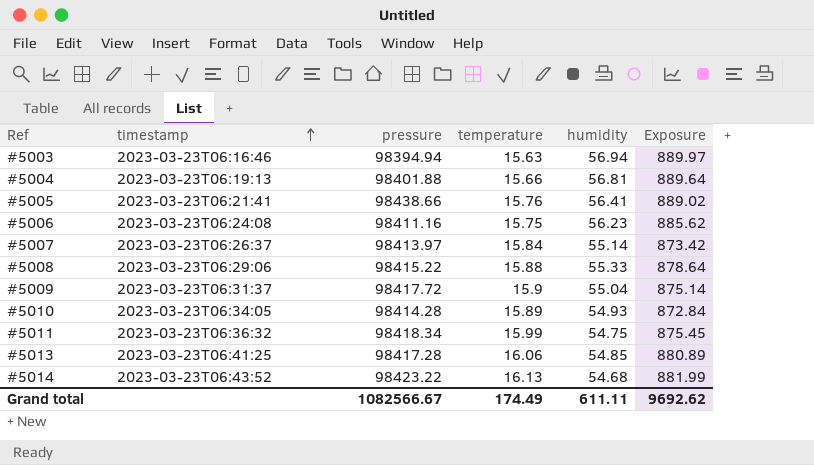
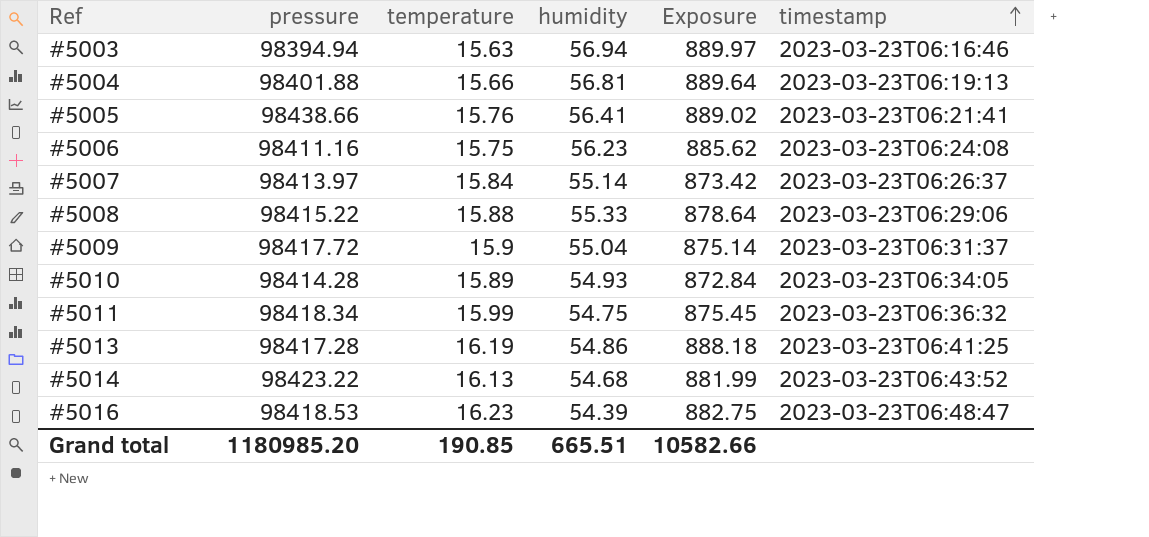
column timestamp | position: 2 -> 6
#5013 | temperature: 16.06 -> 16.19
#5013 | humidity: 54.85 -> 54.86
#5013 | Exposure: 880.89 -> 888.18
row #5016: none -> 98418.53 | 16.23 | 54.39 | 882.75 | 2023-03-23T06:48:47
Grand total | pressure: 1082566.67 -> 1180985.20
Grand total | temperature: 174.49 -> 190.85
Grand total | humidity: 611.11 -> 665.51
Grand total | Exposure: 9692.62 -> 10582.66

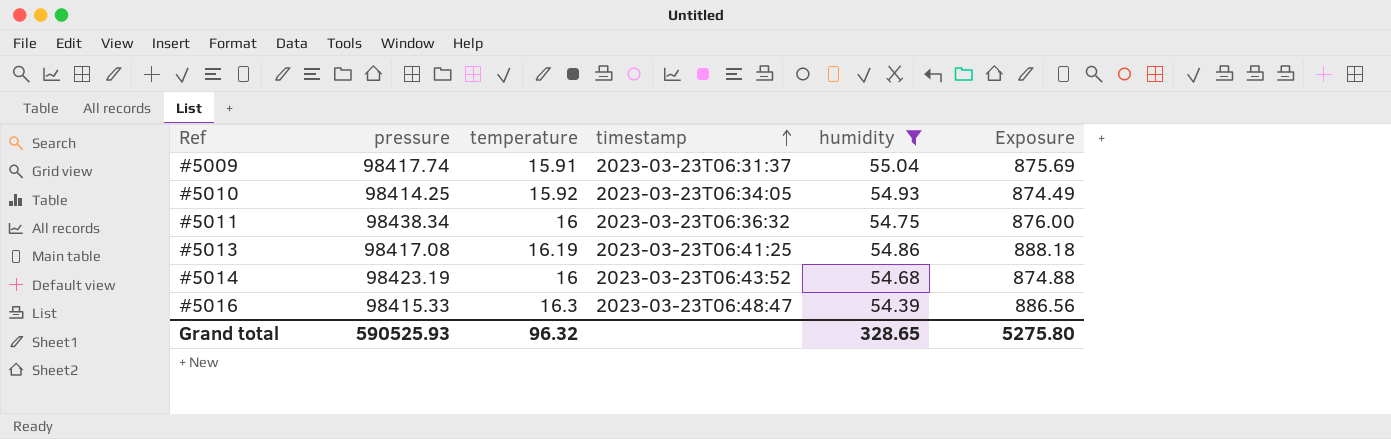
filter: none -> humidity <= 55.04
column timestamp | position: 6 -> 4
#5009 | pressure: 98417.72 -> 98417.74
#5009 | temperature: 15.9 -> 15.91
#5009 | Exposure: 875.14 -> 875.69
#5010 | pressure: 98414.28 -> 98414.25
#5010 | temperature: 15.89 -> 15.92
#5010 | Exposure: 872.84 -> 874.49
#5011 | pressure: 98418.34 -> 98438.34
#5011 | temperature: 15.99 -> 16
#5011 | Exposure: 875.45 -> 876.00
#5013 | pressure: 98417.28 -> 98417.08
#5014 | pressure: 98423.22 -> 98423.19
#5014 | temperature: 16.13 -> 16
#5014 | Exposure: 881.99 -> 874.88
#5016 | pressure: 98418.53 -> 98415.33
#5016 | temperature: 16.23 -> 16.3
#5016 | Exposure: 882.75 -> 886.56
Grand total | pressure: 1180985.20 -> 590525.93
Grand total | temperature: 190.85 -> 96.32
Grand total | humidity: 665.51 -> 328.65
Grand total | Exposure: 10582.66 -> 5275.80

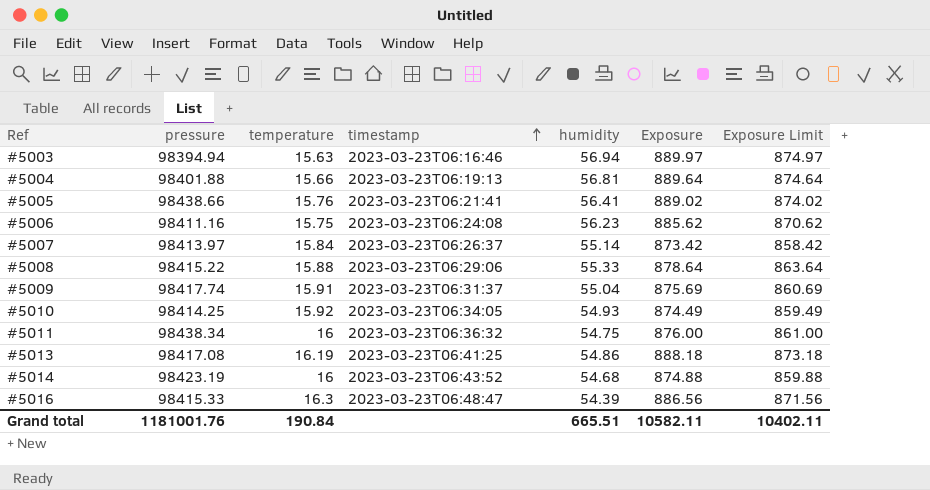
filter: humidity <= 55.04 -> none
column Exposure Limit | formula: none -> [Exposure] - 15
Grand total | pressure: 590525.93 -> 1181001.76
Grand total | temperature: 96.32 -> 190.84
Grand total | humidity: 328.65 -> 665.51
Grand total | Exposure: 5275.80 -> 10582.11

